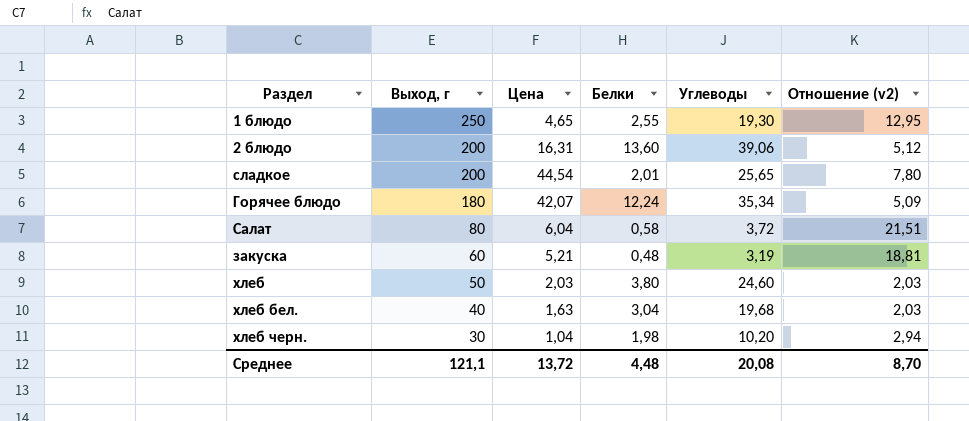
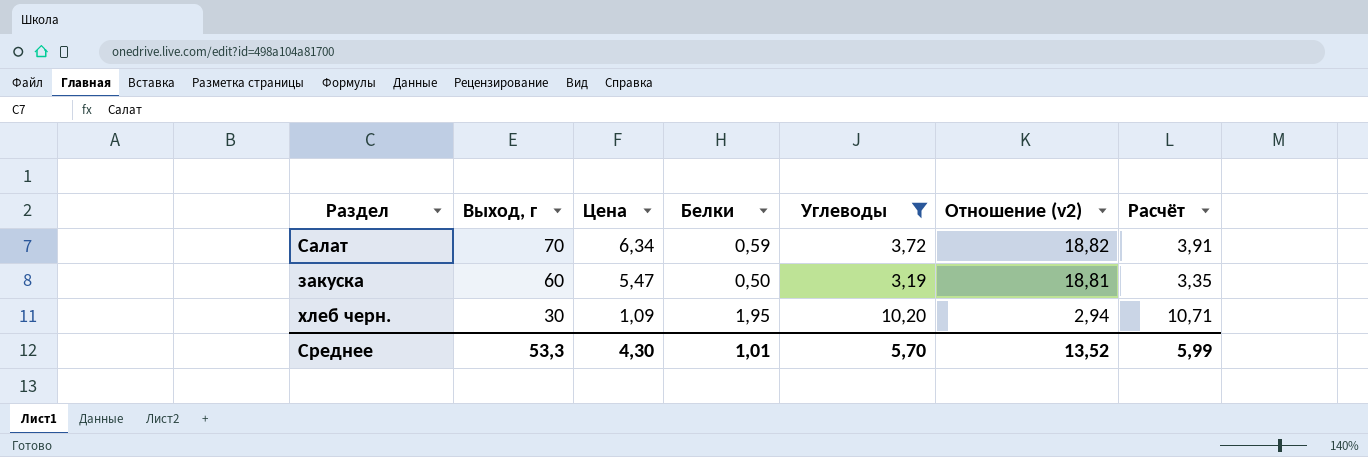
filter: none -> Углеводы <= 10,20
column Расчёт | formula: none -> [Углеводы] * 1,05
Салат | Выход, г: 80 -> 70
Салат | Цена: 6,04 -> 6,34
Салат | Белки: 0,58 -> 0,59
Салат | Отношение (v2): 21,51 -> 18,82
закуска | Цена: 5,21 -> 5,47
закуска | Белки: 0,48 -> 0,50
хлеб черн. | Цена: 1,04 -> 1,09
хлеб черн. | Белки: 1,98 -> 1,95
Среднее | Выход, г: 121,1 -> 53,3
Среднее | Цена: 13,72 -> 4,30
Среднее | Белки: 4,48 -> 1,01
Среднее | Углеводы: 20,08 -> 5,70
Среднее | Отношение (v2): 8,70 -> 13,52

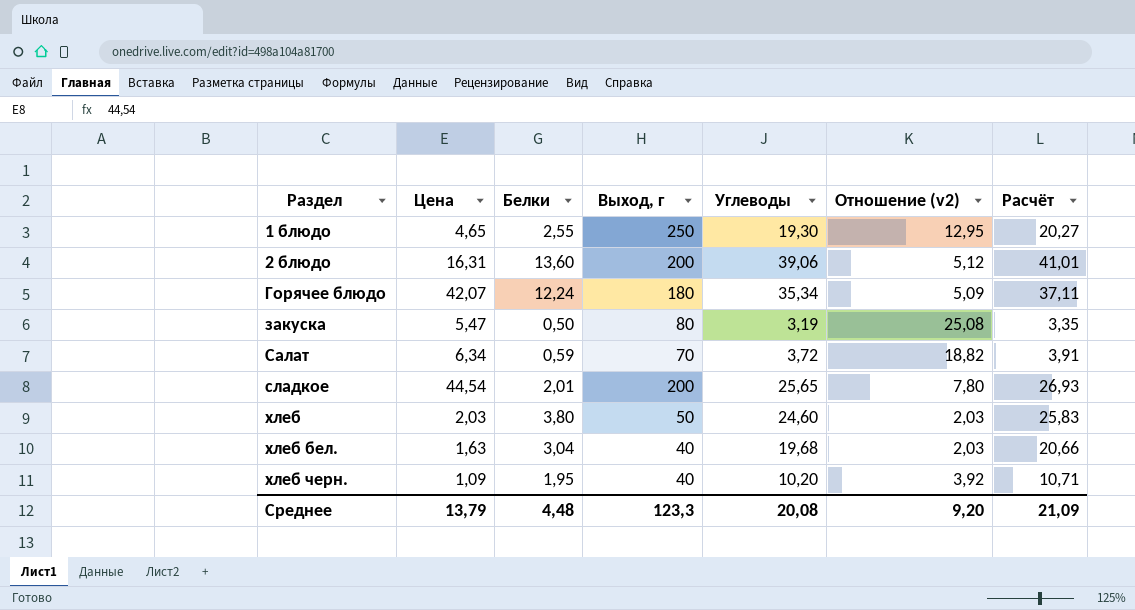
filter: Углеводы <= 10,20 -> none
row order: Выход, г descending -> Раздел ascending
column Выход, г | position: 2 -> 4
закуска | Выход, г: 60 -> 80
закуска | Отношение (v2): 18,81 -> 25,08
хлеб черн. | Выход, г: 30 -> 40
хлеб черн. | Отношение (v2): 2,94 -> 3,92
Среднее | Цена: 4,30 -> 13,79
Среднее | Белки: 1,01 -> 4,48
Среднее | Выход, г: 53,3 -> 123,3
Среднее | Углеводы: 5,70 -> 20,08
Среднее | Отношение (v2): 13,52 -> 9,20
Среднее | Расчёт: 5,99 -> 21,09

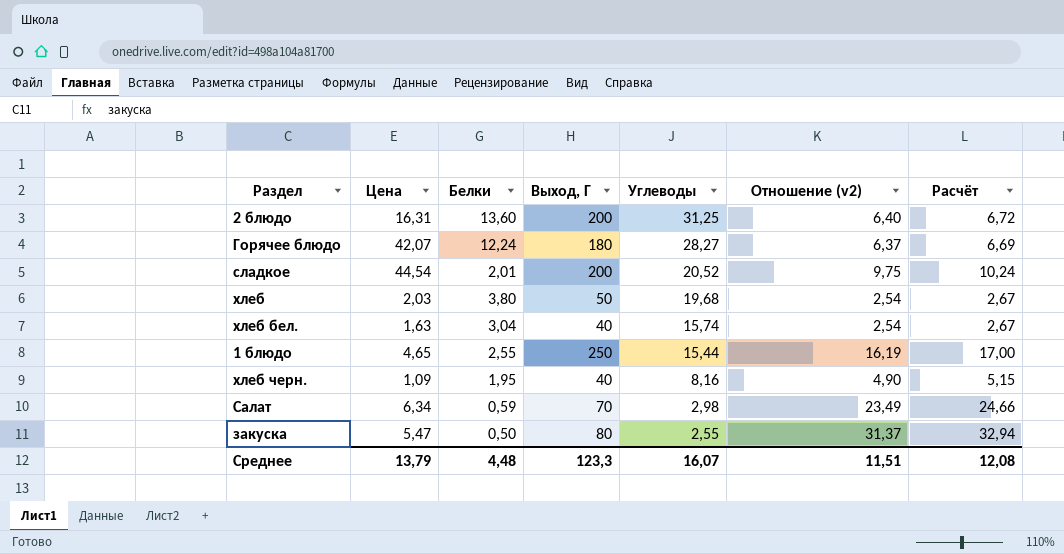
row order: Раздел ascending -> Углеводы descending
column name: Выход, г -> Выход, Г
column Расчёт | formula: [Углеводы] * 1,05 -> [Отношение (v2)] * 1,05
2 блюдо | Углеводы: 39,06 -> 31,25
2 блюдо | Отношение (v2): 5,12 -> 6,40
Горячее блюдо | Углеводы: 35,34 -> 28,27
Горячее блюдо | Отношение (v2): 5,09 -> 6,37
сладкое | Углеводы: 25,65 -> 20,52
сладкое | Отношение (v2): 7,80 -> 9,75
хлеб | Углеводы: 24,60 -> 19,68
хлеб | Отношение (v2): 2,03 -> 2,54
хлеб бел. | Углеводы: 19,68 -> 15,74
хлеб бел. | Отношение (v2): 2,03 -> 2,54
1 блюдо | Углеводы: 19,30 -> 15,44
1 блюдо | Отношение (v2): 12,95 -> 16,19
хлеб черн. | Углеводы: 10,20 -> 8,16
хлеб черн. | Отношение (v2): 3,92 -> 4,90
Салат | Углеводы: 3,72 -> 2,98
Салат | Отношение (v2): 18,82 -> 23,49
закуска | Углеводы: 3,19 -> 2,55
закуска | Отношение (v2): 25,08 -> 31,37
Среднее | Углеводы: 20,08 -> 16,07
Среднее | Отношение (v2): 9,20 -> 11,51
Среднее | Расчёт: 21,09 -> 12,08

